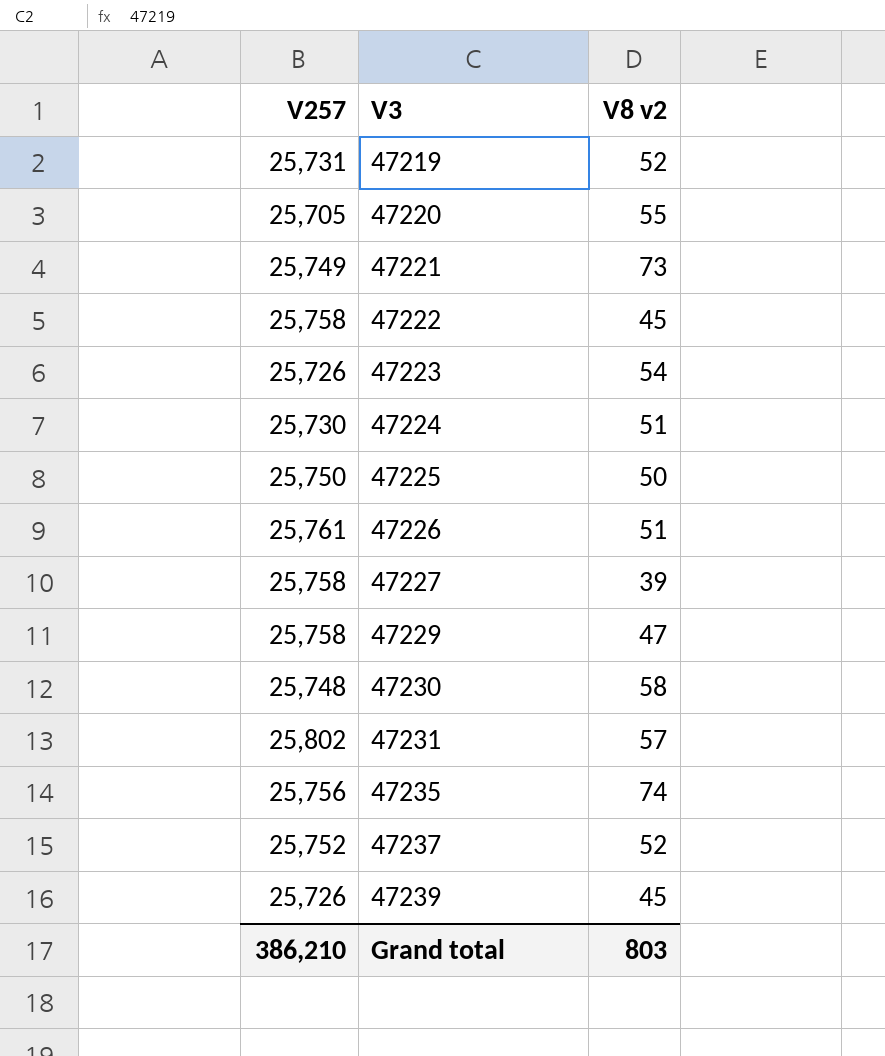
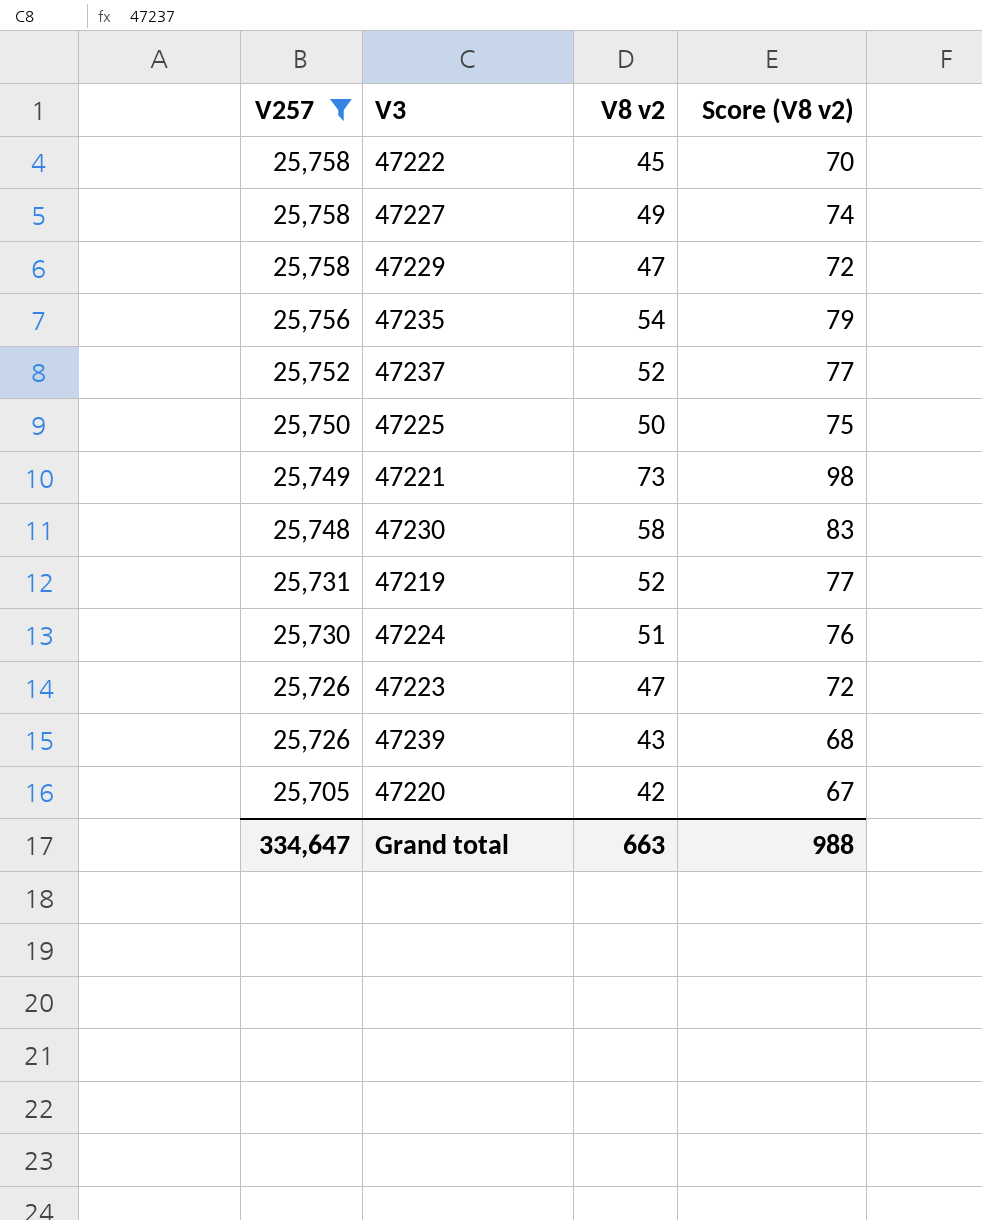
filter: none -> V257 <= 25,758
row order: V3 ascending -> V257 descending
column Score (V8 v2) | formula: none -> [V8 v2] + 25
47227 | V8 v2: 39 -> 49
47235 | V8 v2: 74 -> 54
47223 | V8 v2: 54 -> 47
47239 | V8 v2: 45 -> 43
47220 | V8 v2: 55 -> 42
Grand total | V257: 386,210 -> 334,647
Grand total | V8 v2: 803 -> 663

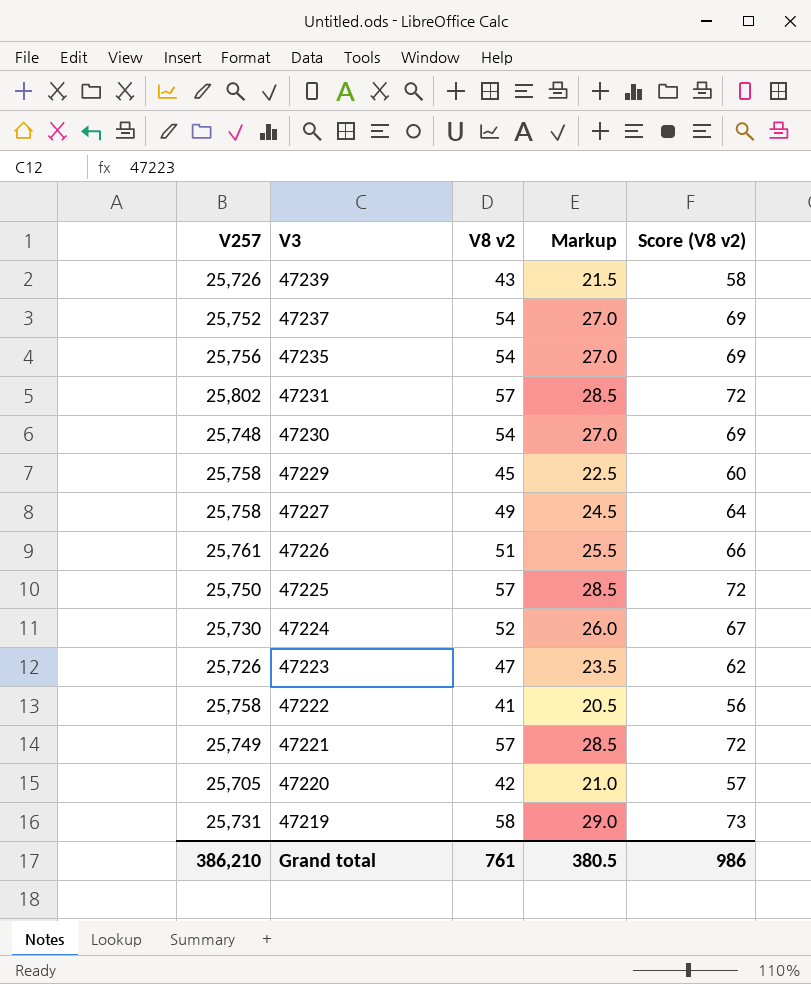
filter: V257 <= 25,758 -> none
row order: V257 descending -> V3 descending
column Markup | formula: none -> [V8 v2] * 0.5
column Score (V8 v2) | formula: [V8 v2] + 25 -> [V8 v2] + 15
47237 | V8 v2: 52 -> 54
47230 | V8 v2: 58 -> 54
47229 | V8 v2: 47 -> 45
47225 | V8 v2: 50 -> 57
47224 | V8 v2: 51 -> 52
47222 | V8 v2: 45 -> 41
47221 | V8 v2: 73 -> 57
47219 | V8 v2: 52 -> 58
Grand total | V257: 334,647 -> 386,210
Grand total | V8 v2: 663 -> 761
Grand total | Score (V8 v2): 988 -> 986

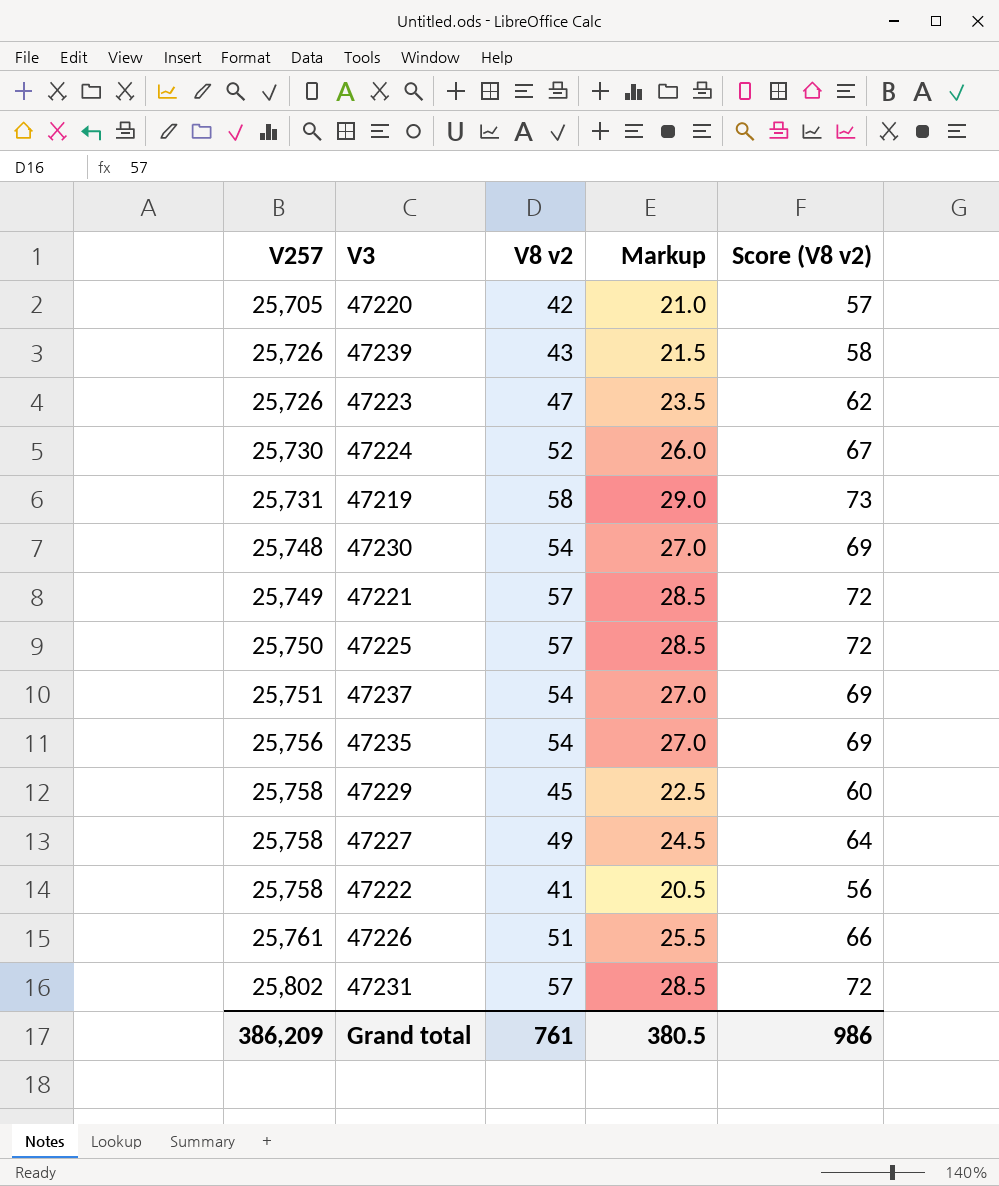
row order: V3 descending -> V257 ascending
47237 | V257: 25,752 -> 25,751
Grand total | V257: 386,210 -> 386,209

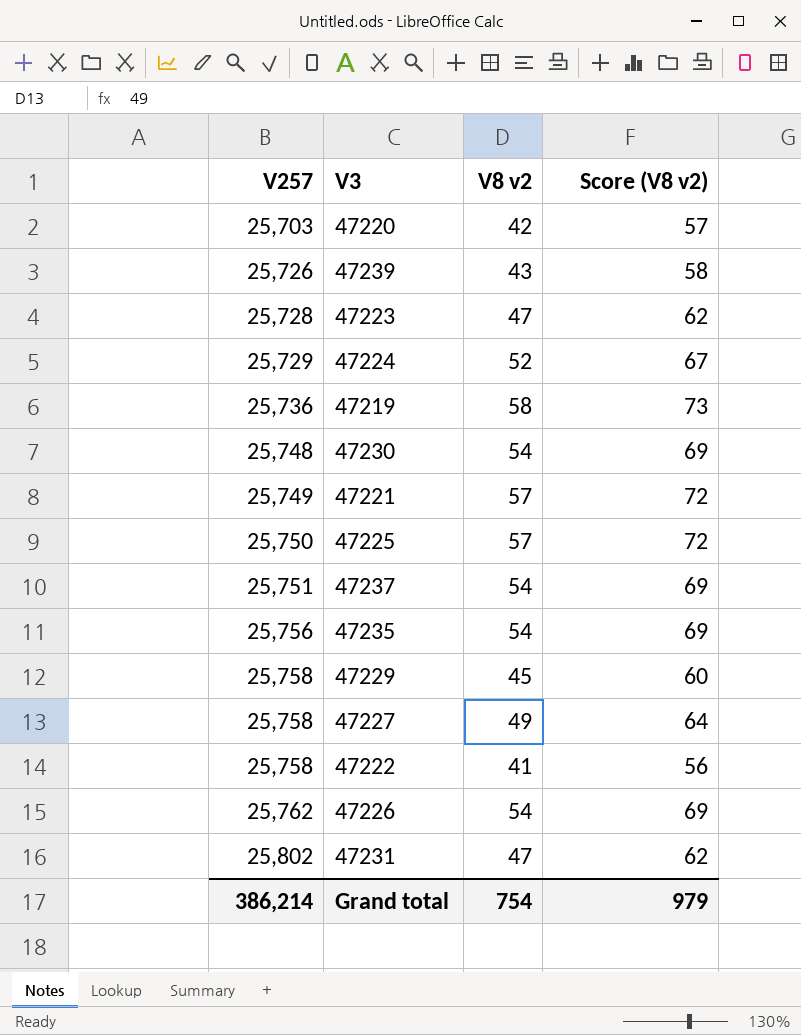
column Markup | formula: [V8 v2] * 0.5 -> none
47220 | V257: 25,705 -> 25,703
47223 | V257: 25,726 -> 25,728
47224 | V257: 25,730 -> 25,729
47219 | V257: 25,731 -> 25,736
47226 | V257: 25,761 -> 25,762
47226 | V8 v2: 51 -> 54
47226 | Score (V8 v2): 66 -> 69
47231 | V8 v2: 57 -> 47
47231 | Score (V8 v2): 72 -> 62
Grand total | V257: 386,209 -> 386,214
Grand total | V8 v2: 761 -> 754
Grand total | Score (V8 v2): 986 -> 979

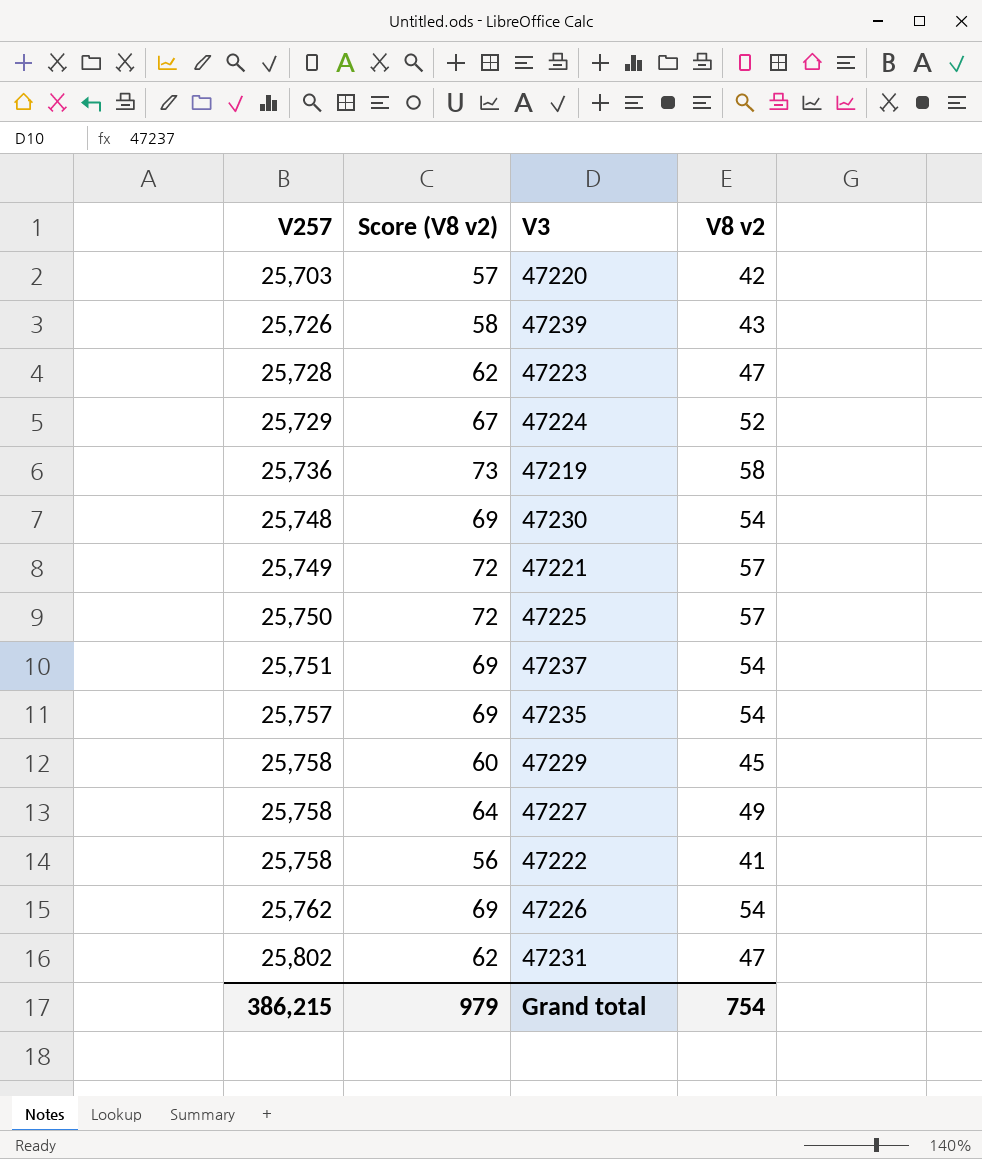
column Score (V8 v2) | position: 4 -> 2
47235 | V257: 25,756 -> 25,757
Grand total | V257: 386,214 -> 386,215

